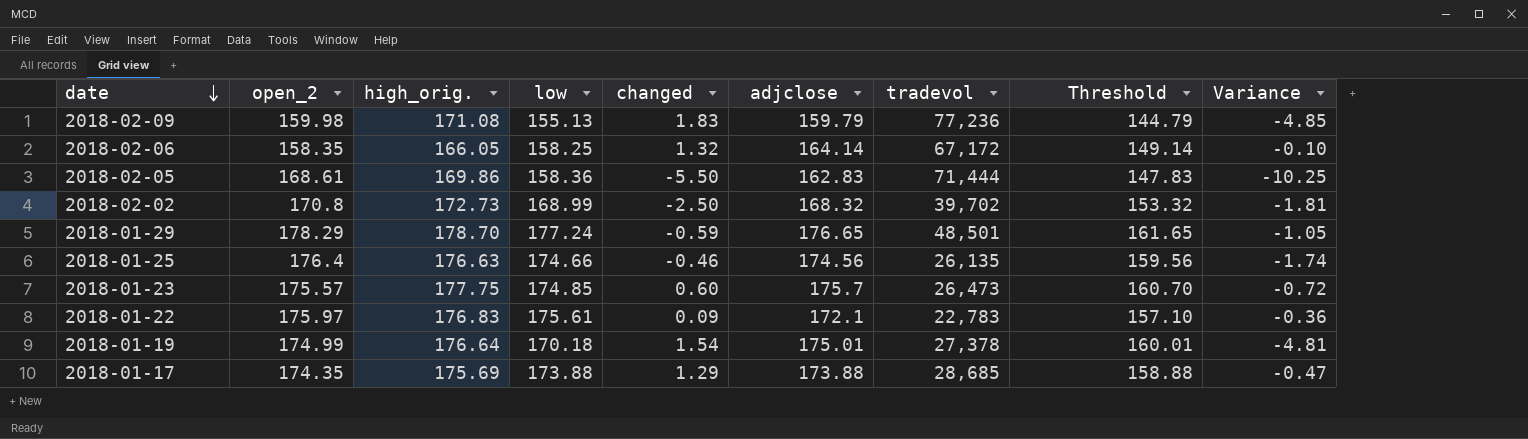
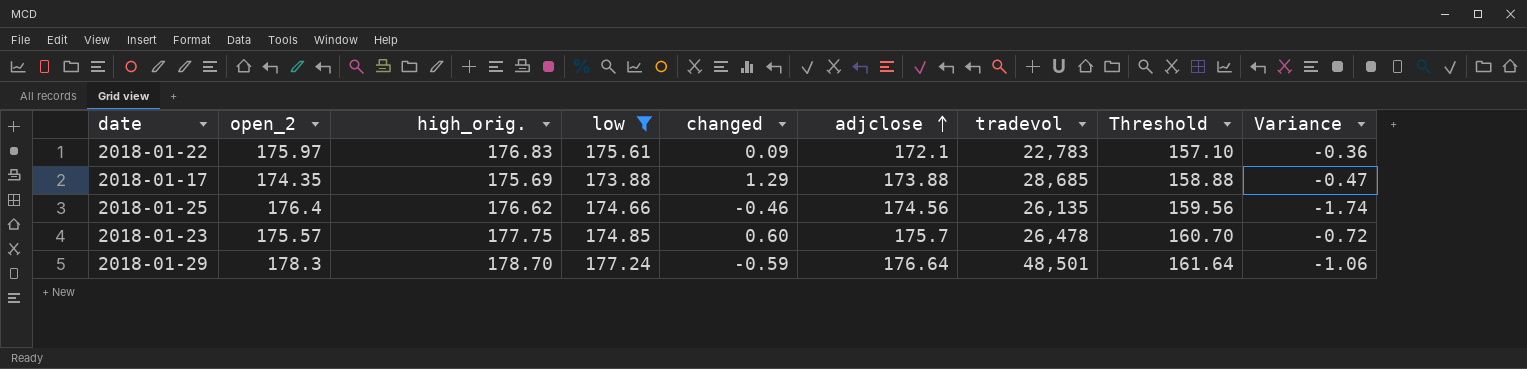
filter: none -> low >= 173.88
row order: date descending -> adjclose ascending
2018-01-25 | high_orig.: 176.63 -> 176.62
2018-01-23 | tradevol: 26,473 -> 26,478
2018-01-29 | open_2: 178.29 -> 178.3
2018-01-29 | adjclose: 176.65 -> 176.64
2018-01-29 | Threshold: 161.65 -> 161.64
2018-01-29 | Variance: -1.05 -> -1.06

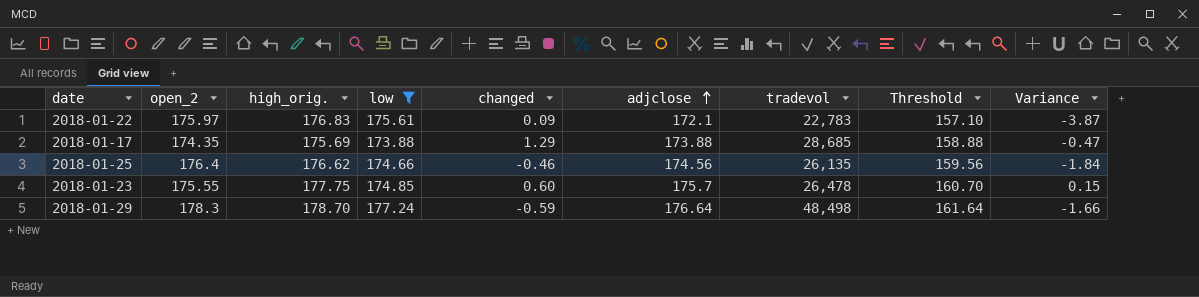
column Variance | formula: [low] - [open_2] -> [adjclose] - [open_2]
2018-01-23 | open_2: 175.57 -> 175.55
2018-01-29 | tradevol: 48,501 -> 48,498

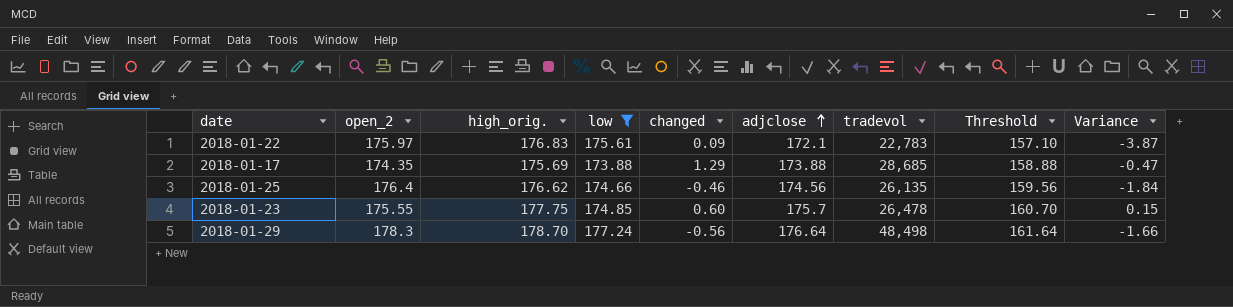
2018-01-29 | changed: -0.59 -> -0.56

